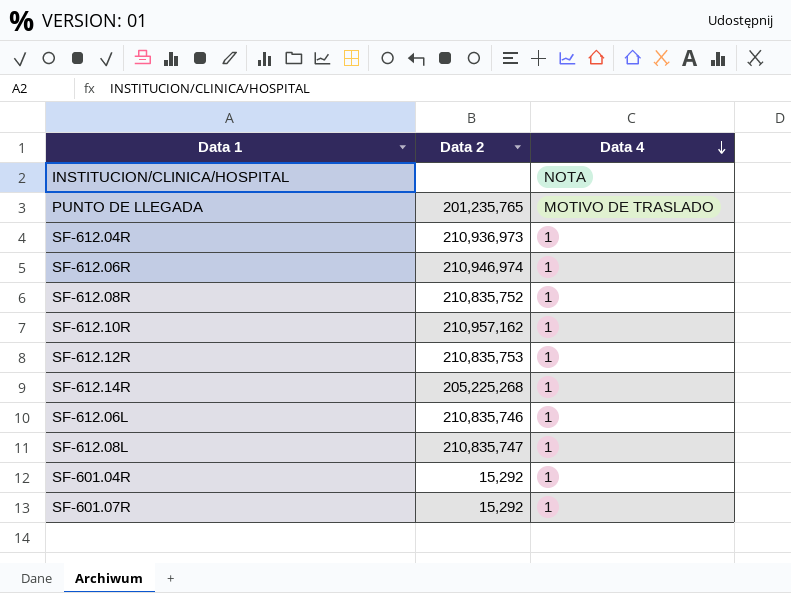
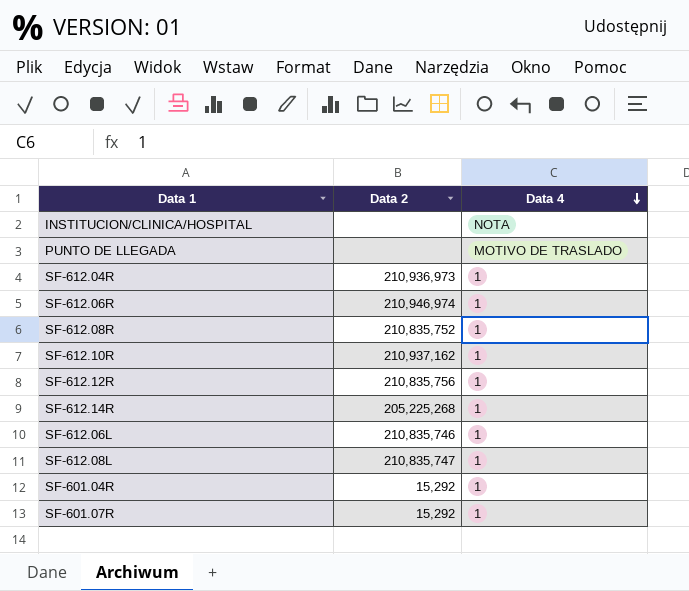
PUNTO DE LLEGADA | Data 2: 201,235,765 -> none
SF-612.10R | Data 2: 210,957,162 -> 210,937,162
SF-612.12R | Data 2: 210,835,753 -> 210,835,756

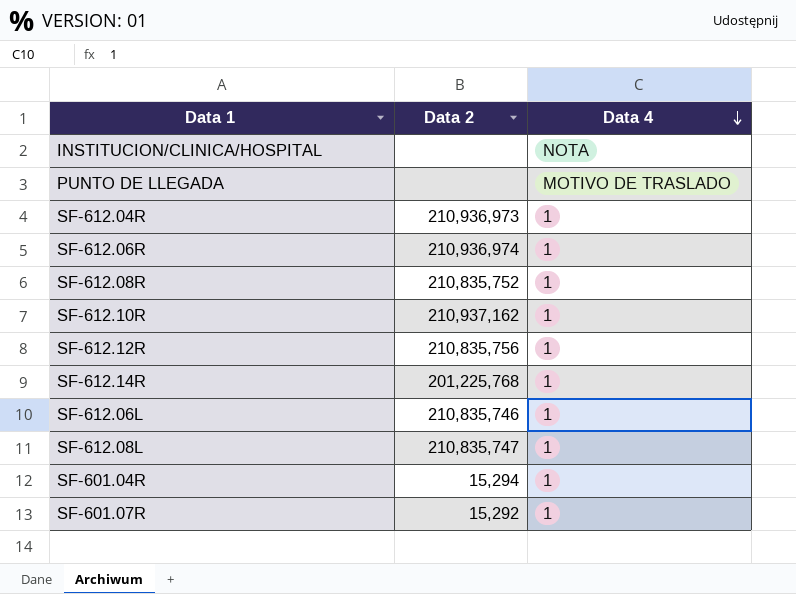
SF-612.06R | Data 2: 210,946,974 -> 210,936,974
SF-612.14R | Data 2: 205,225,268 -> 201,225,768
SF-601.04R | Data 2: 15,292 -> 15,294

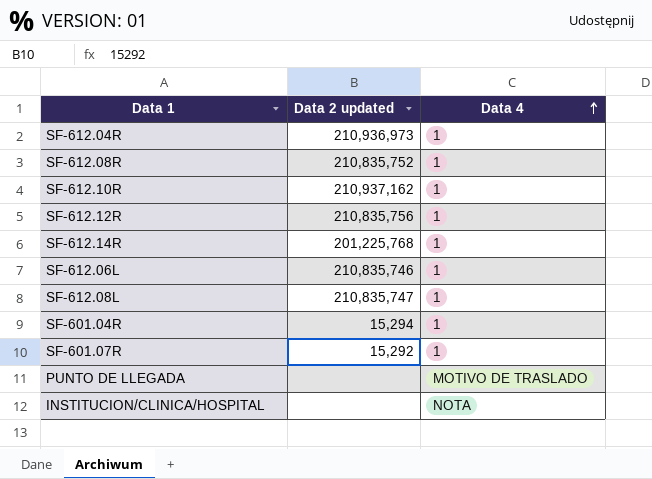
row order: Data 4 descending -> Data 4 ascending
column name: Data 2 -> Data 2 updated
row SF-612.06R: 210,936,974 | 1 -> none

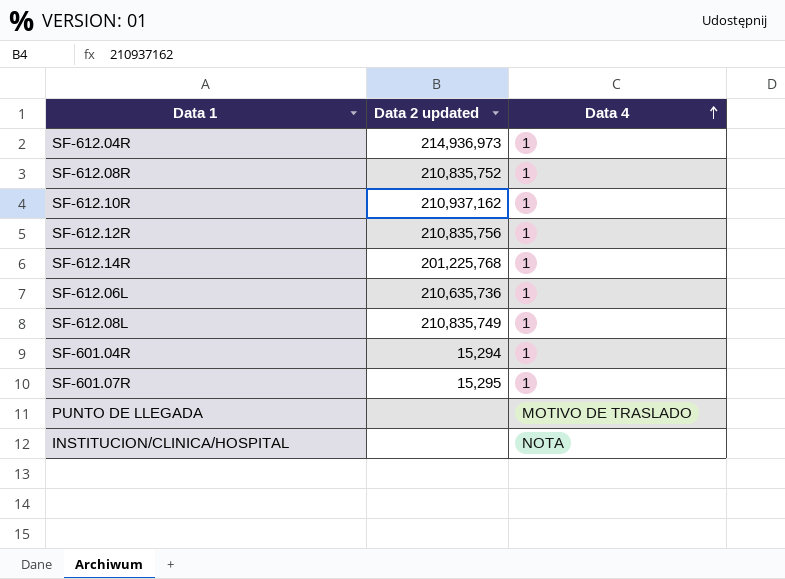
SF-612.04R | Data 2 updated: 210,936,973 -> 214,936,973
SF-612.06L | Data 2 updated: 210,835,746 -> 210,635,736
SF-612.08L | Data 2 updated: 210,835,747 -> 210,835,749
SF-601.07R | Data 2 updated: 15,292 -> 15,295

